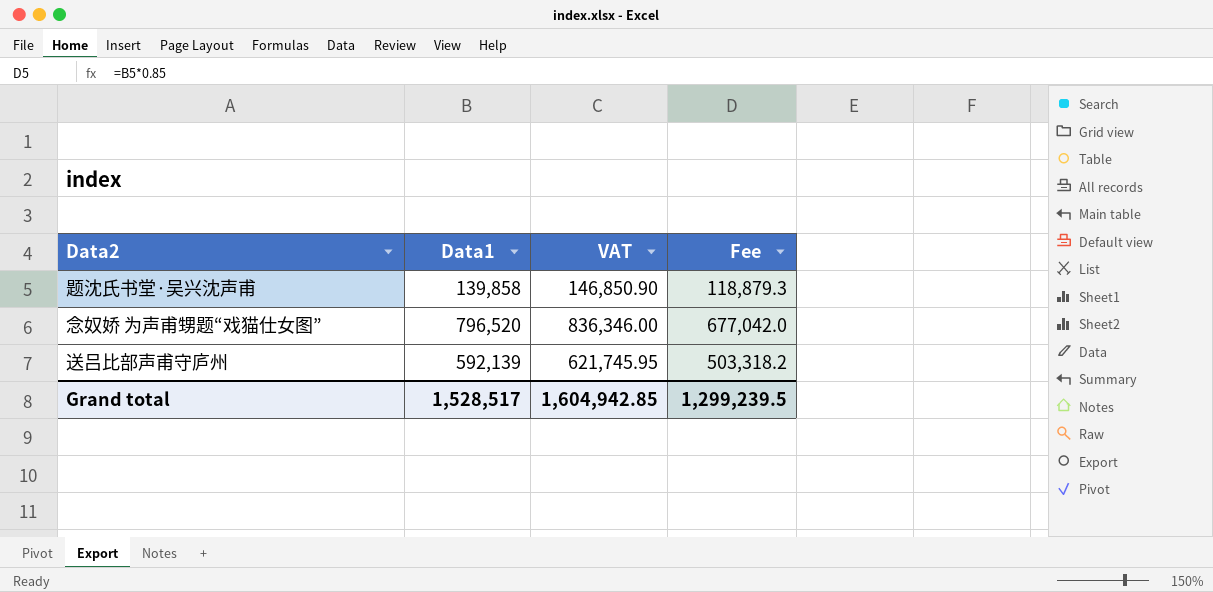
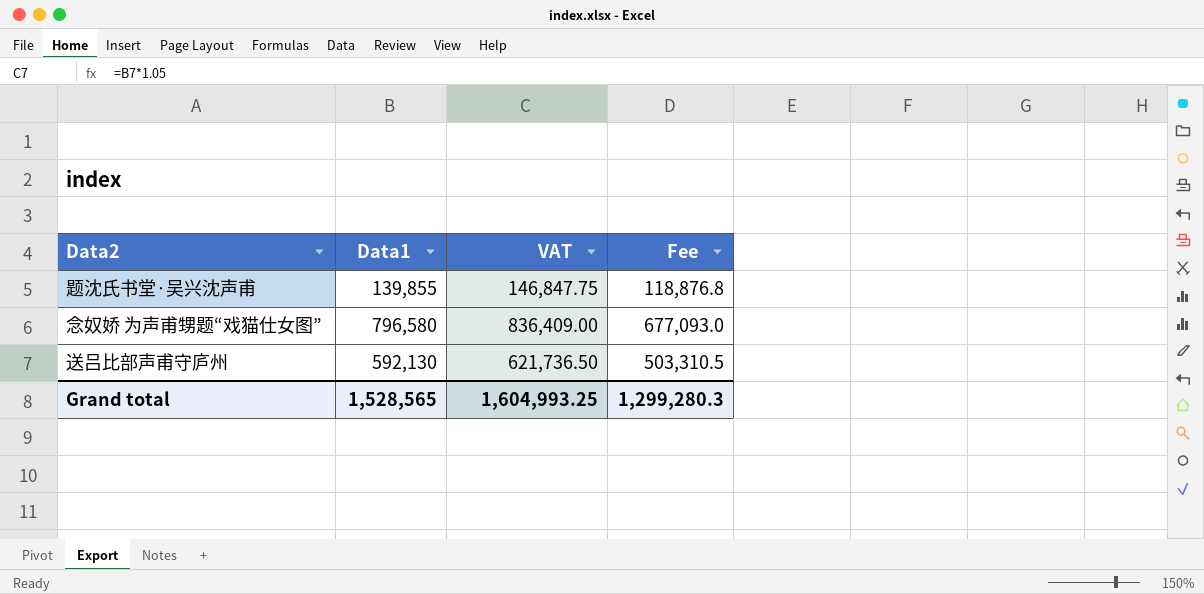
题沈氏书堂·吴兴沈声甫 | Data1: 139,858 -> 139,855
题沈氏书堂·吴兴沈声甫 | VAT: 146,850.90 -> 146,847.75
题沈氏书堂·吴兴沈声甫 | Fee: 118,879.3 -> 118,876.8
念奴娇 为声甫甥题“戏猫仕女图” | Data1: 796,520 -> 796,580
念奴娇 为声甫甥题“戏猫仕女图” | VAT: 836,346.00 -> 836,409.00
念奴娇 为声甫甥题“戏猫仕女图” | Fee: 677,042.0 -> 677,093.0
送吕比部声甫守庐州 | Data1: 592,139 -> 592,130
送吕比部声甫守庐州 | VAT: 621,745.95 -> 621,736.50
送吕比部声甫守庐州 | Fee: 503,318.2 -> 503,310.5
Grand total | Data1: 1,528,517 -> 1,528,565
Grand total | VAT: 1,604,942.85 -> 1,604,993.25
Grand total | Fee: 1,299,239.5 -> 1,299,280.3

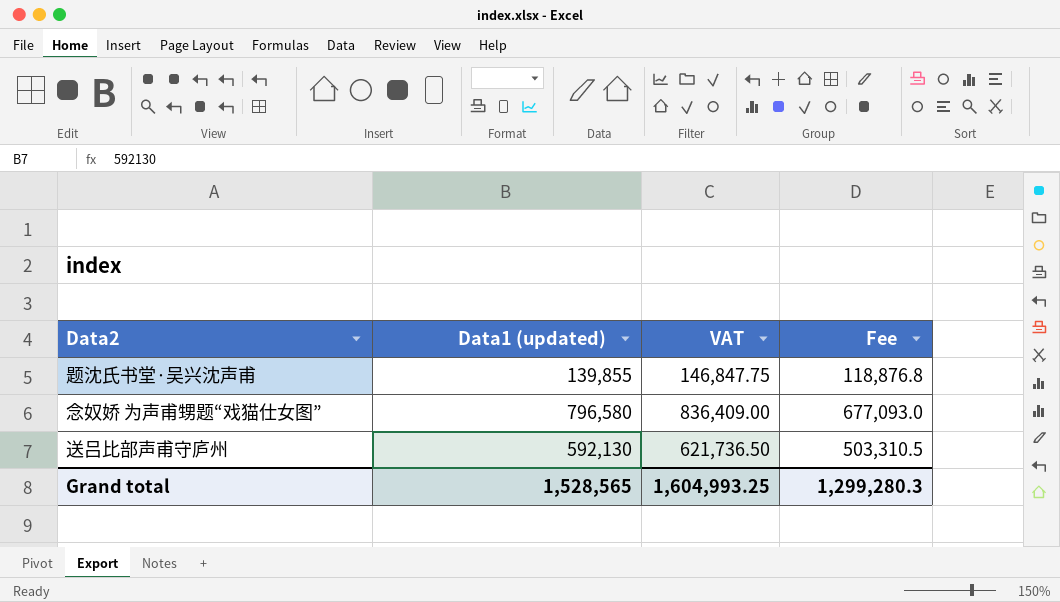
column name: Data1 -> Data1 (updated)

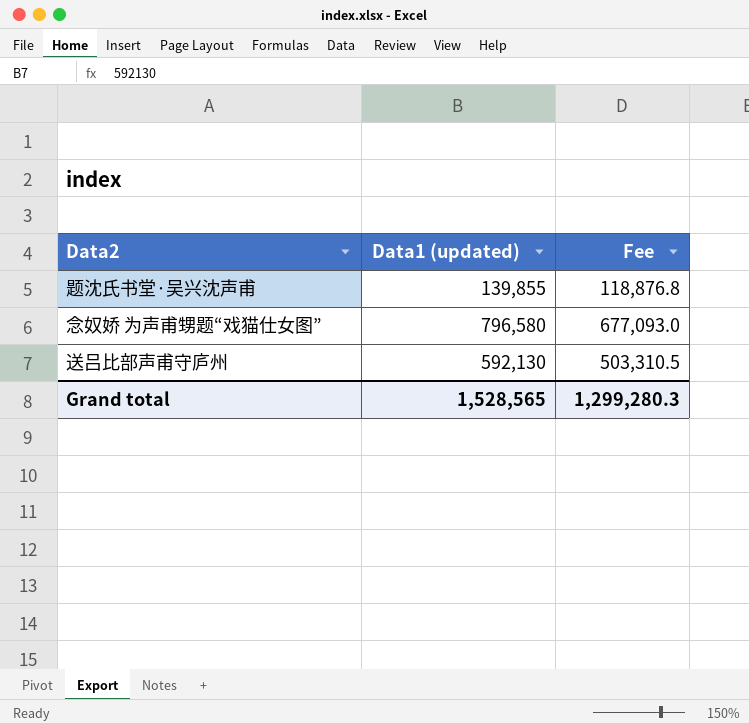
column VAT | formula: [Data1 (updated)] * 1.05 -> none

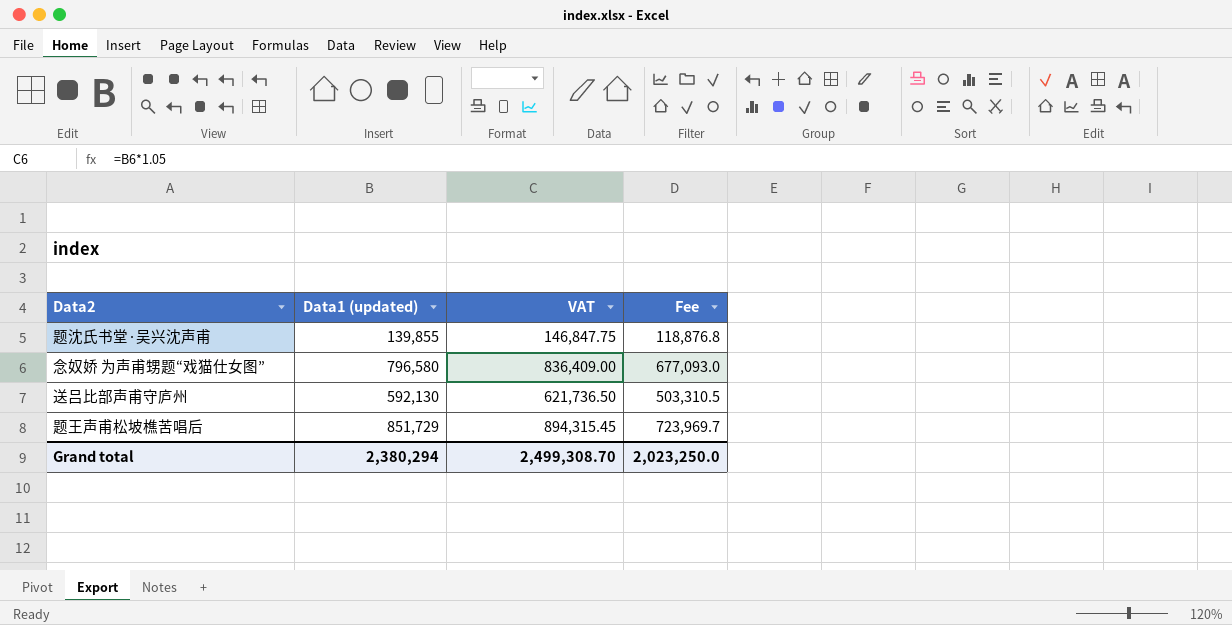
column VAT | formula: none -> [Data1 (updated)] * 1.05
row 题王声甫松坡樵苦唱后: none -> 851,729 | 894,315.45 | 723,969.7
Grand total | Data1 (updated): 1,528,565 -> 2,380,294
Grand total | Fee: 1,299,280.3 -> 2,023,250.0

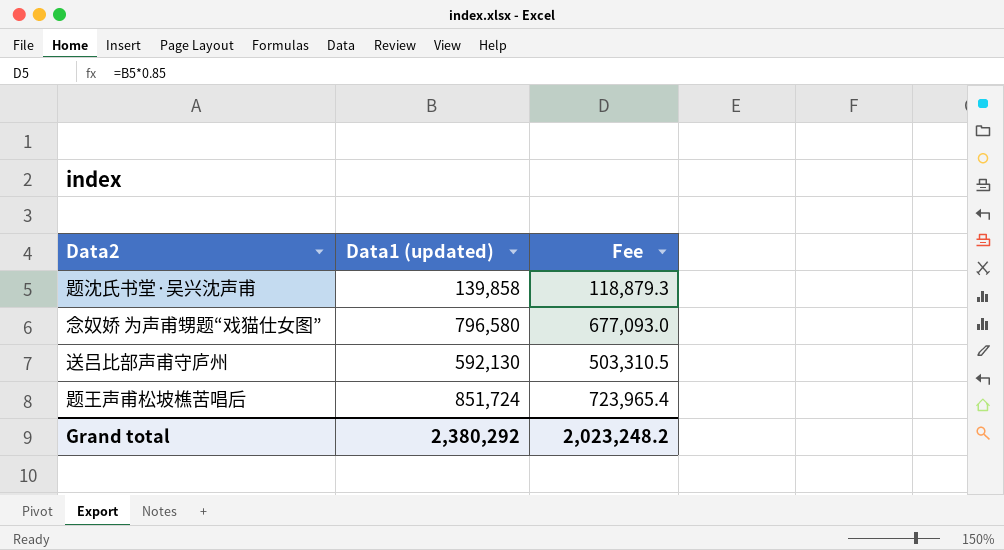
column VAT | formula: [Data1 (updated)] * 1.05 -> none
题沈氏书堂·吴兴沈声甫 | Data1 (updated): 139,855 -> 139,858
题沈氏书堂·吴兴沈声甫 | Fee: 118,876.8 -> 118,879.3
题王声甫松坡樵苦唱后 | Data1 (updated): 851,729 -> 851,724
题王声甫松坡樵苦唱后 | Fee: 723,969.7 -> 723,965.4
Grand total | Data1 (updated): 2,380,294 -> 2,380,292
Grand total | Fee: 2,023,250.0 -> 2,023,248.2

